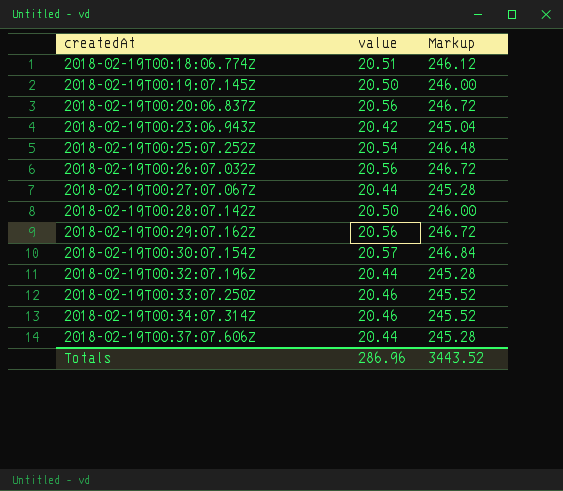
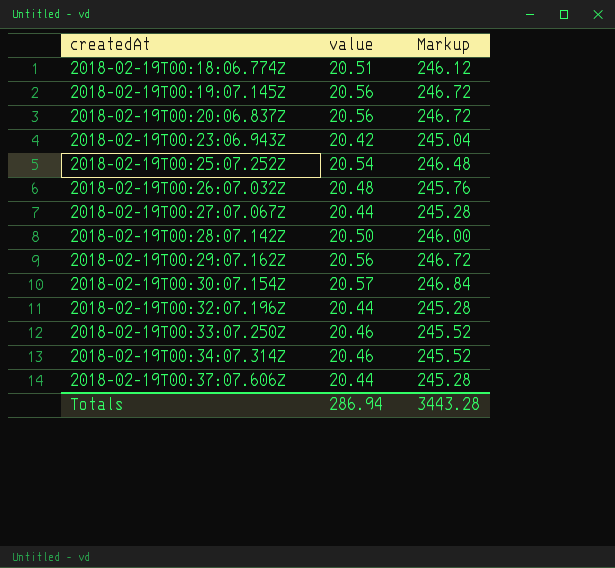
2018-02-19T00:19:07.145Z | value: 20.50 -> 20.56
2018-02-19T00:19:07.145Z | Markup: 246.00 -> 246.72
2018-02-19T00:26:07.032Z | value: 20.56 -> 20.48
2018-02-19T00:26:07.032Z | Markup: 246.72 -> 245.76
Totals | value: 286.96 -> 286.94
Totals | Markup: 3443.52 -> 3443.28

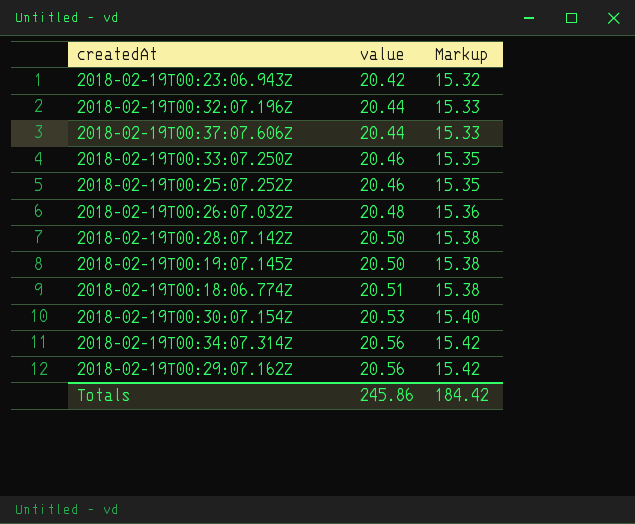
row order: createdAt ascending -> value ascending
column Markup | formula: [value] * 12 -> [value] * 0.75
row 2018-02-19T00:20:06.837Z: 20.56 | 246.72 -> none
row 2018-02-19T00:27:07.067Z: 20.44 | 245.28 -> none
2018-02-19T00:25:07.252Z | value: 20.54 -> 20.46
2018-02-19T00:19:07.145Z | value: 20.56 -> 20.50
2018-02-19T00:30:07.154Z | value: 20.57 -> 20.53
2018-02-19T00:34:07.314Z | value: 20.46 -> 20.56
Totals | value: 286.94 -> 245.86
Totals | Markup: 3443.28 -> 184.42

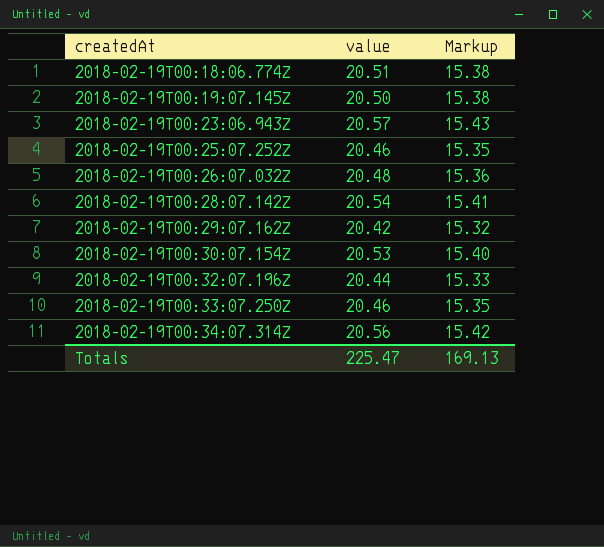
row order: value ascending -> createdAt ascending
row 2018-02-19T00:37:07.606Z: 20.44 | 15.33 -> none
2018-02-19T00:23:06.943Z | value: 20.42 -> 20.57
2018-02-19T00:23:06.943Z | Markup: 15.32 -> 15.43
2018-02-19T00:28:07.142Z | value: 20.50 -> 20.54
2018-02-19T00:28:07.142Z | Markup: 15.38 -> 15.41
2018-02-19T00:29:07.162Z | value: 20.56 -> 20.42
2018-02-19T00:29:07.162Z | Markup: 15.42 -> 15.32
Totals | value: 245.86 -> 225.47
Totals | Markup: 184.42 -> 169.13

